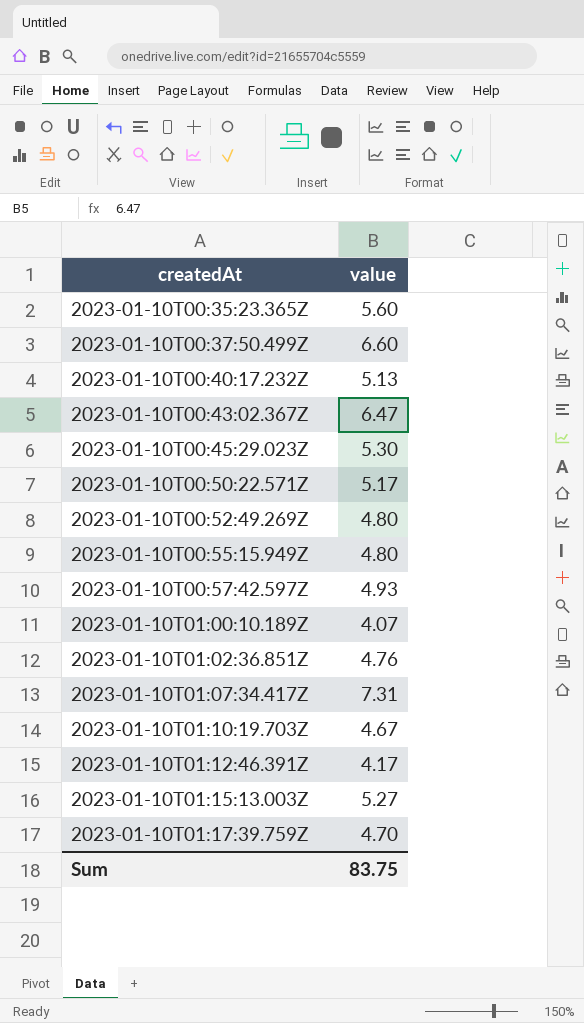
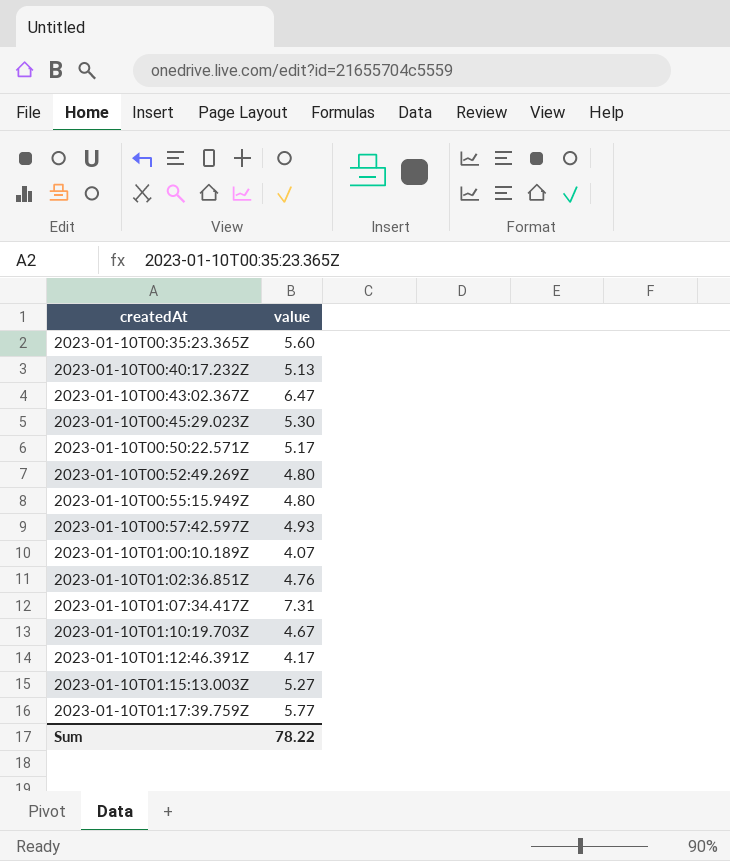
row 2023-01-10T00:37:50.499Z: 6.60 -> none
2023-01-10T01:17:39.759Z | value: 4.70 -> 5.77
Sum | value: 83.75 -> 78.22

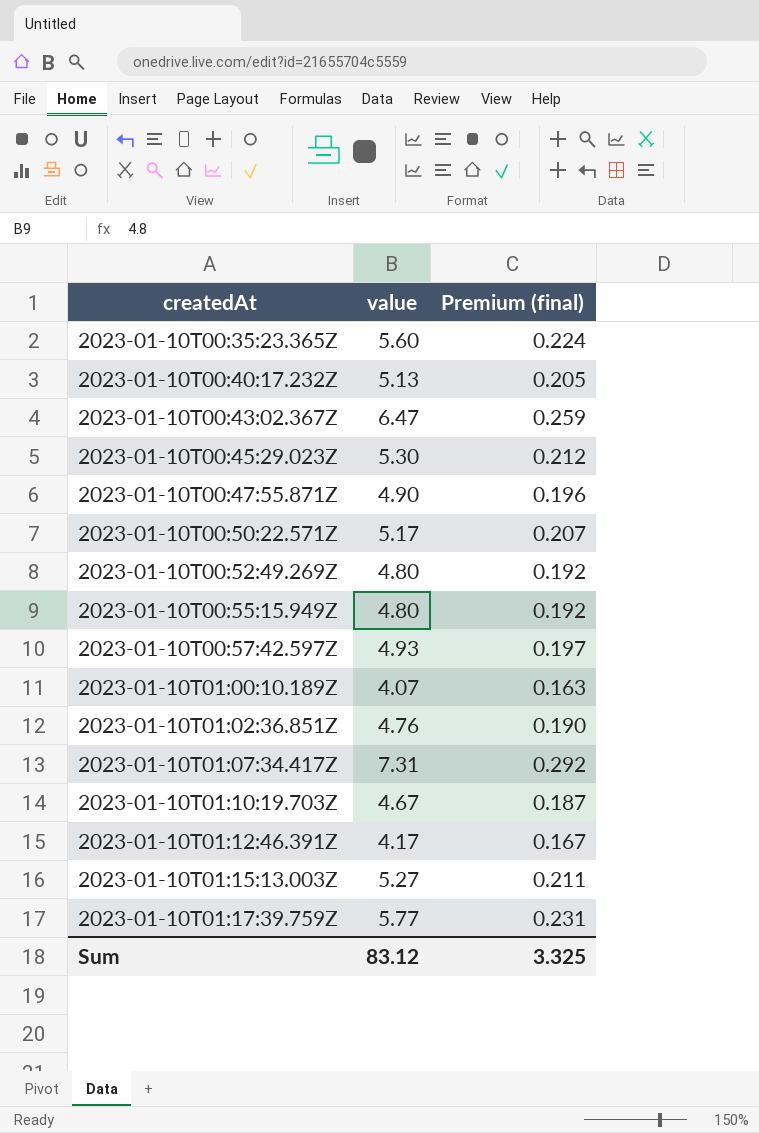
column Premium (final) | formula: none -> [value] * 0.04
row 2023-01-10T00:47:55.871Z: none -> 4.90 | 0.196
Sum | value: 78.22 -> 83.12

